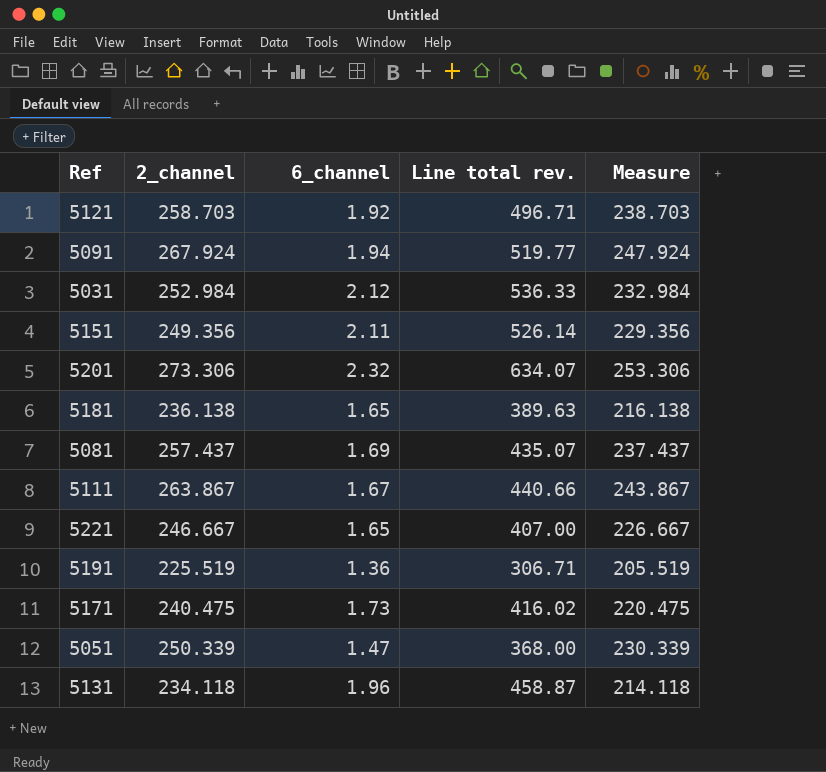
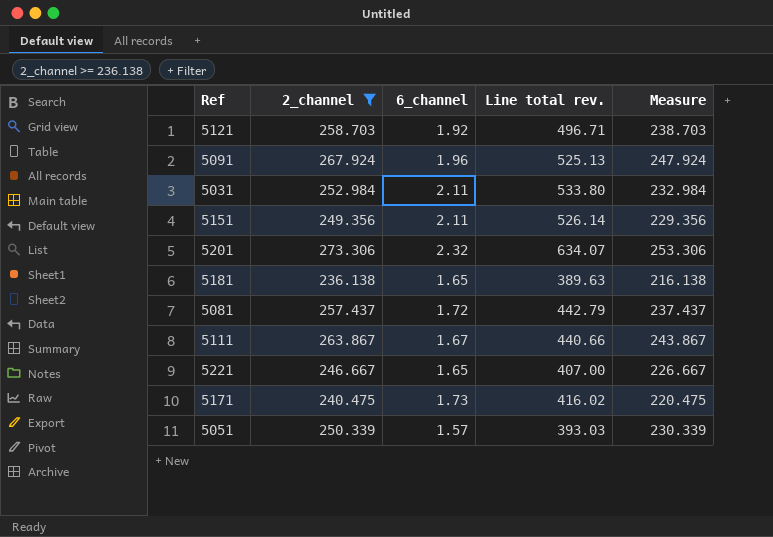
filter: none -> 2_channel >= 236.138
5091 | 6_channel: 1.94 -> 1.96
5091 | Line total rev.: 519.77 -> 525.13
5031 | 6_channel: 2.12 -> 2.11
5031 | Line total rev.: 536.33 -> 533.80
5081 | 6_channel: 1.69 -> 1.72
5081 | Line total rev.: 435.07 -> 442.79
5051 | 6_channel: 1.47 -> 1.57
5051 | Line total rev.: 368.00 -> 393.03

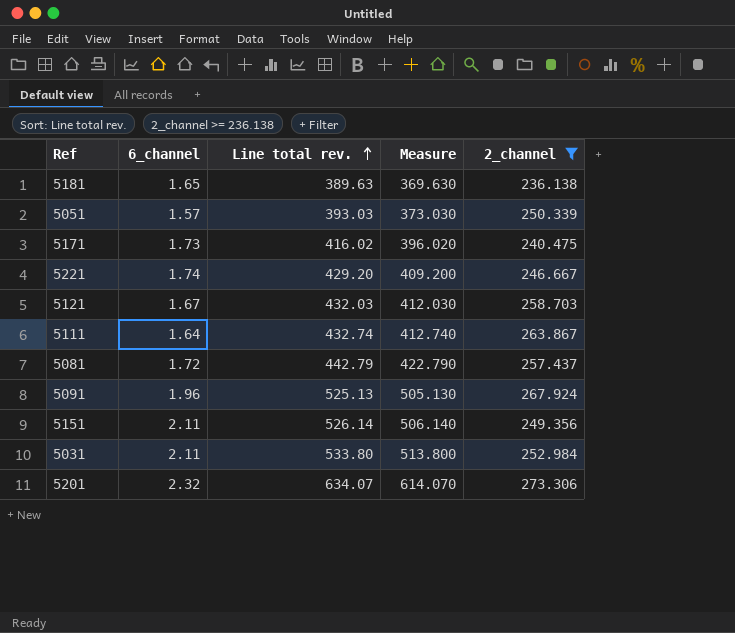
row order: none -> Line total rev. ascending
column Measure | formula: [2_channel] - 20 -> [Line total rev.] - 20
column 2_channel | position: 2 -> 5
5221 | 6_channel: 1.65 -> 1.74
5221 | Line total rev.: 407.00 -> 429.20
5121 | 6_channel: 1.92 -> 1.67
5121 | Line total rev.: 496.71 -> 432.03
5111 | 6_channel: 1.67 -> 1.64
5111 | Line total rev.: 440.66 -> 432.74

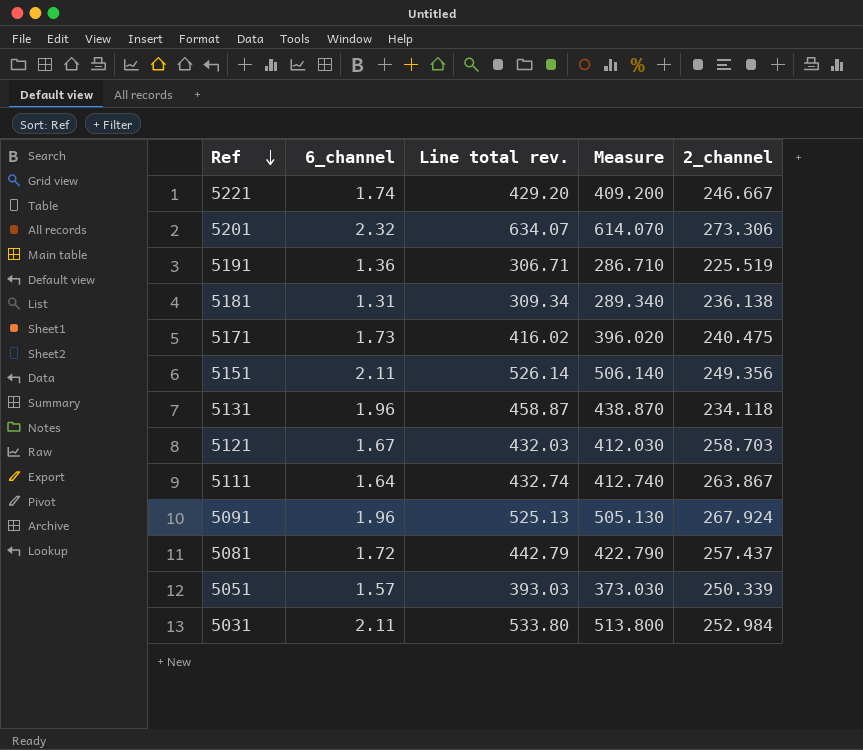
filter: 2_channel >= 236.138 -> none
row order: Line total rev. ascending -> Ref descending
5181 | 6_channel: 1.65 -> 1.31
5181 | Line total rev.: 389.63 -> 309.34
5181 | Measure: 369.630 -> 289.340

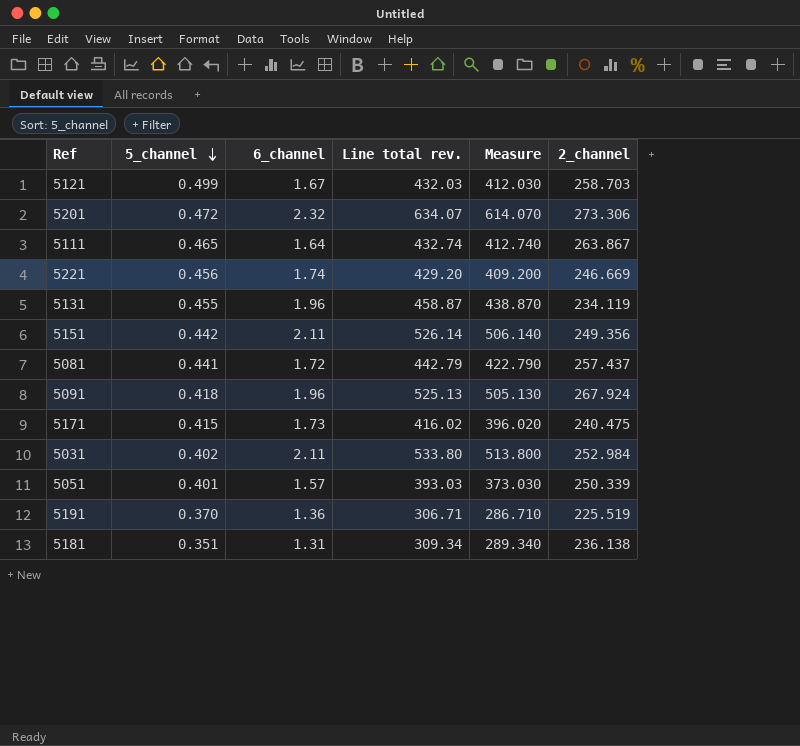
row order: Ref descending -> 5_channel descending
column 5_channel | position: none -> 2
5221 | 2_channel: 246.667 -> 246.669
5131 | 2_channel: 234.118 -> 234.119

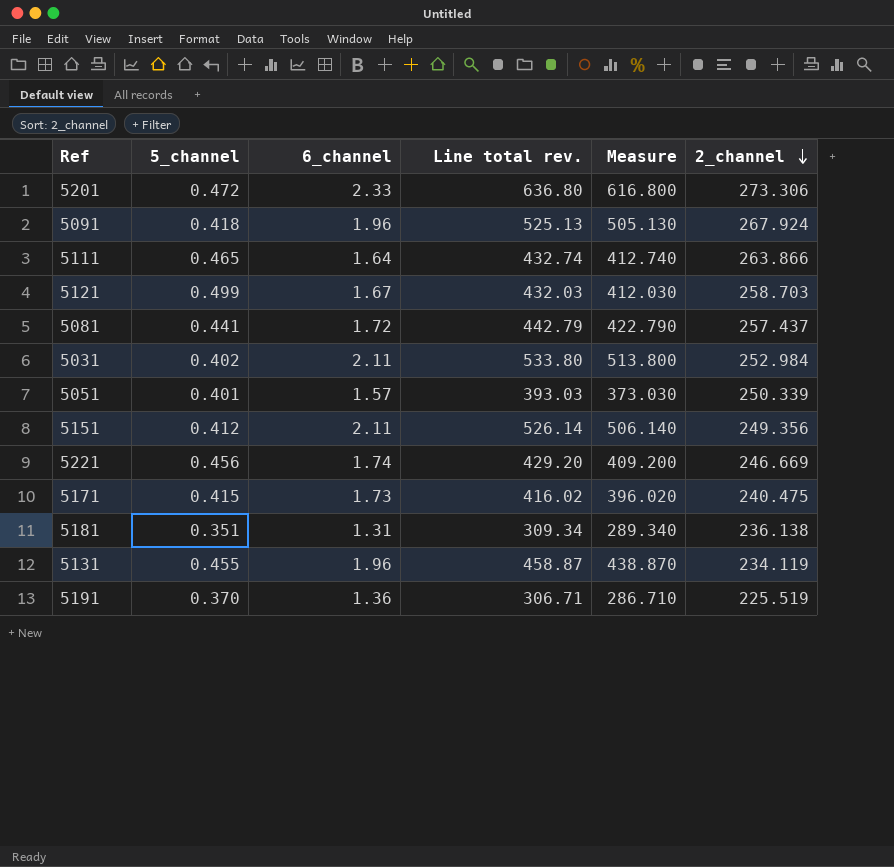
row order: 5_channel descending -> 2_channel descending
5201 | 6_channel: 2.32 -> 2.33
5201 | Line total rev.: 634.07 -> 636.80
5201 | Measure: 614.070 -> 616.800
5111 | 2_channel: 263.867 -> 263.866
5151 | 5_channel: 0.442 -> 0.412

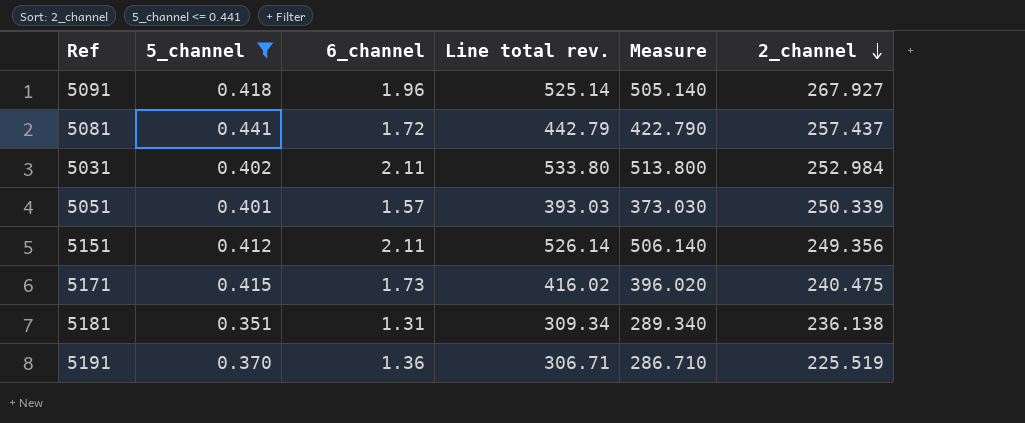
filter: none -> 5_channel <= 0.441
5091 | Line total rev.: 525.13 -> 525.14
5091 | Measure: 505.130 -> 505.140
5091 | 2_channel: 267.924 -> 267.927

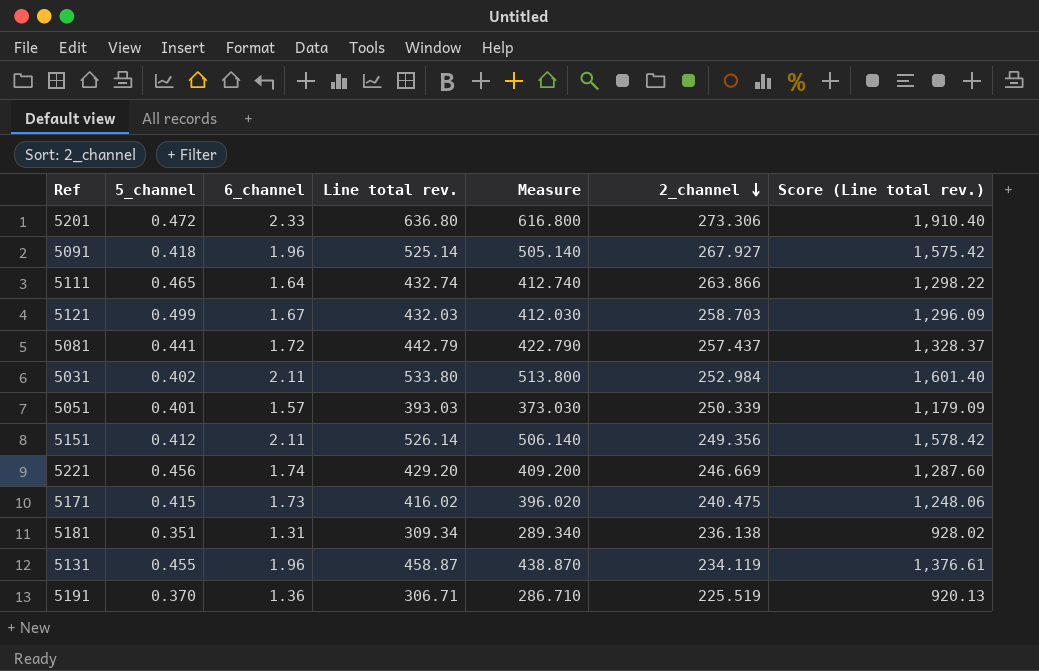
filter: 5_channel <= 0.441 -> none
column Score (Line total rev.) | formula: none -> [Line total rev.] * 3

